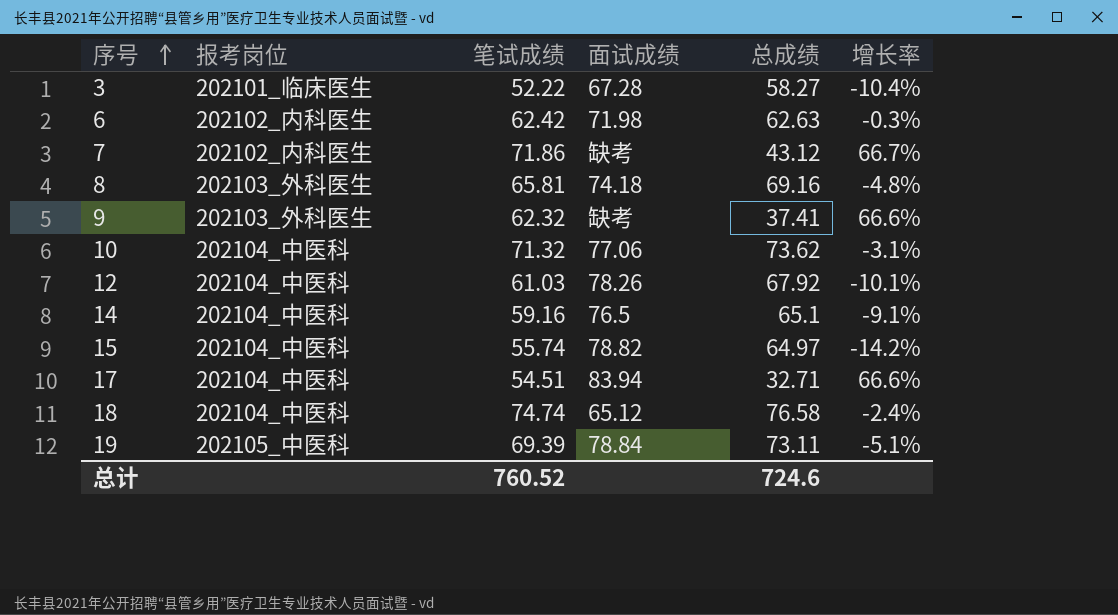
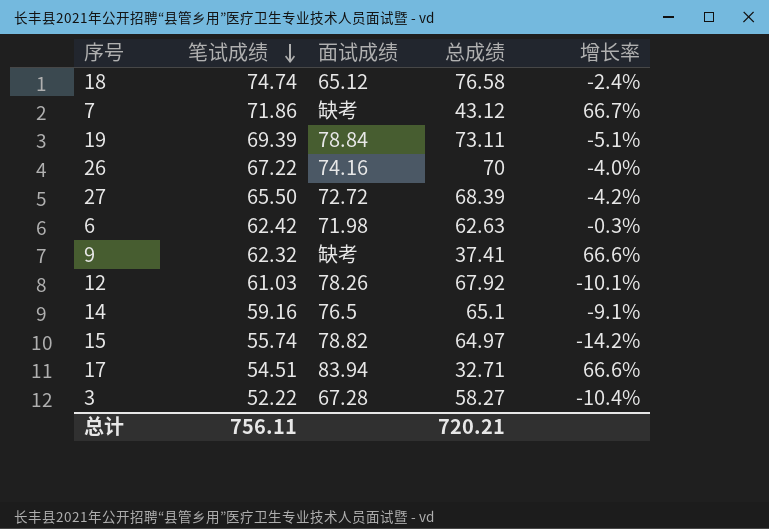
row order: 序号 ascending -> 笔试成绩 descending
column 报考岗位 | position: 2 -> none
row 8: 202103_外科医生 | 65.81 | 74.18 | 69.16 | -4.8% -> none
row 10: 202104_中医科 | 71.32 | 77.06 | 73.62 | -3.1% -> none
row 26: none -> 67.22 | 74.16 | 70 | -4.0%
row 27: none -> 65.50 | 72.72 | 68.39 | -4.2%
总计 | 笔试成绩: 760.52 -> 756.11
总计 | 总成绩: 724.6 -> 720.21

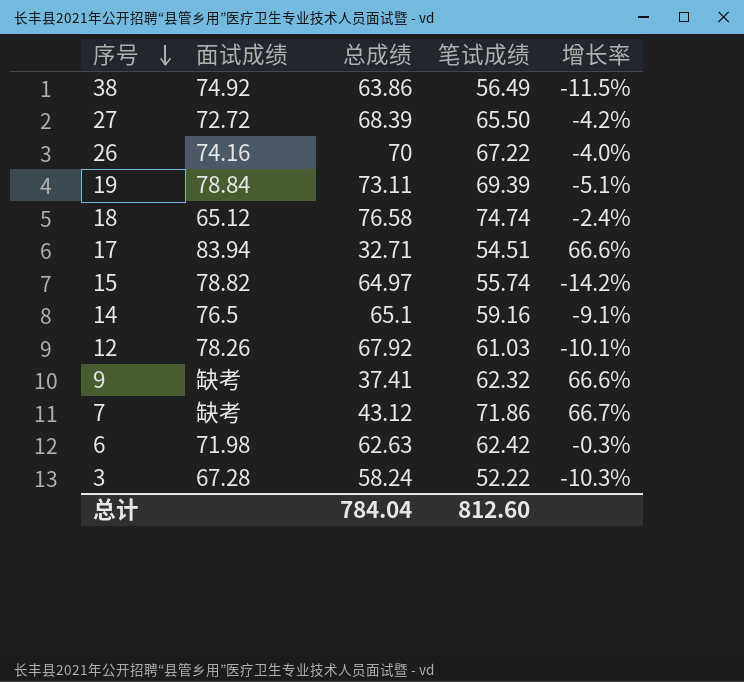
row order: 笔试成绩 descending -> 序号 descending
column 笔试成绩 | position: 2 -> 4
row 38: none -> 74.92 | 63.86 | 56.49 | -11.5%
3 | 总成绩: 58.27 -> 58.24
3 | 增长率: -10.4% -> -10.3%
总计 | 总成绩: 720.21 -> 784.04
总计 | 笔试成绩: 756.11 -> 812.60

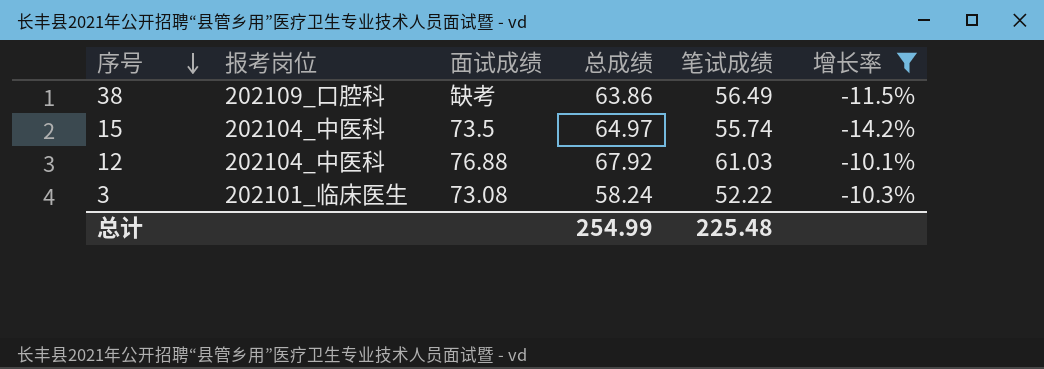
filter: none -> 增长率 <= -10.1%
column 报考岗位 | position: none -> 2
38 | 面试成绩: 74.92 -> 缺考
15 | 面试成绩: 78.82 -> 73.5
12 | 面试成绩: 78.26 -> 76.88
3 | 面试成绩: 67.28 -> 73.08
总计 | 总成绩: 784.04 -> 254.99
总计 | 笔试成绩: 812.60 -> 225.48

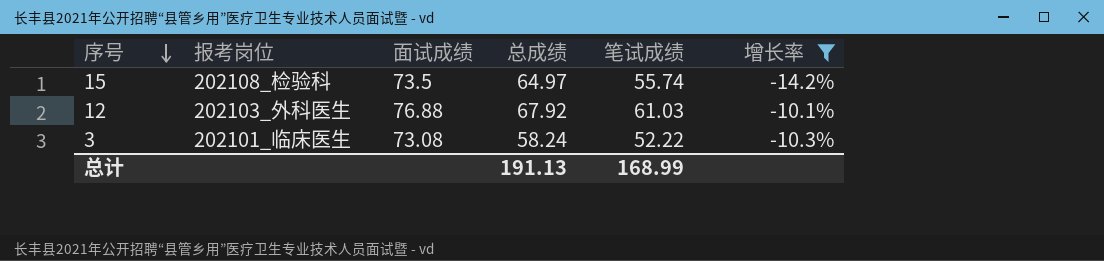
row 38: 202109_口腔科 | 缺考 | 63.86 | 56.49 | -11.5% -> none
15 | 报考岗位: 202104_中医科 -> 202108_检验科
12 | 报考岗位: 202104_中医科 -> 202103_外科医生
总计 | 总成绩: 254.99 -> 191.13
总计 | 笔试成绩: 225.48 -> 168.99

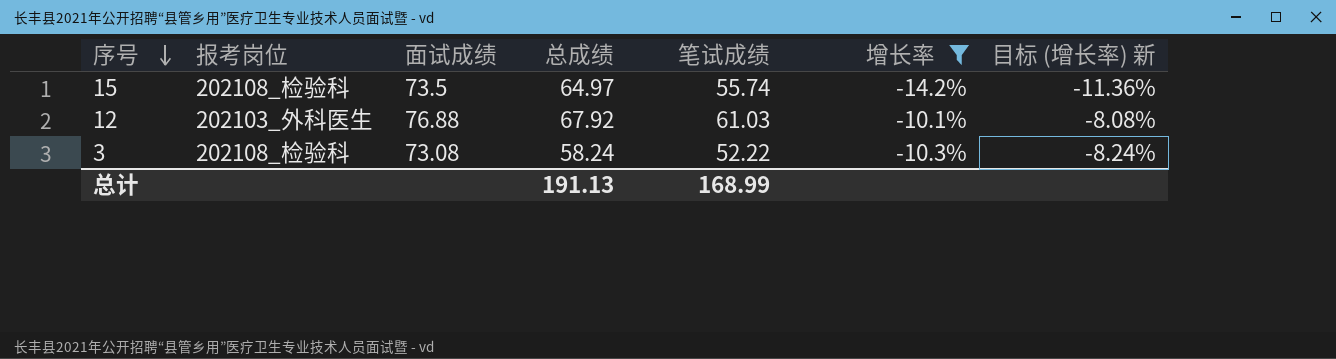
column 目标 (增长率) 新 | formula: none -> [增长率] * 0.8
3 | 报考岗位: 202101_临床医生 -> 202108_检验科

